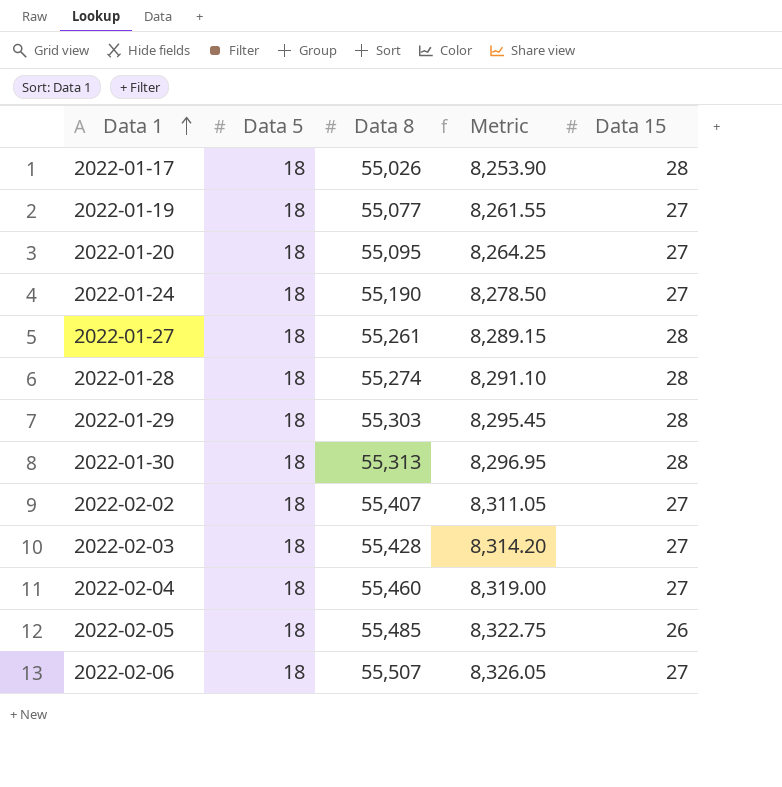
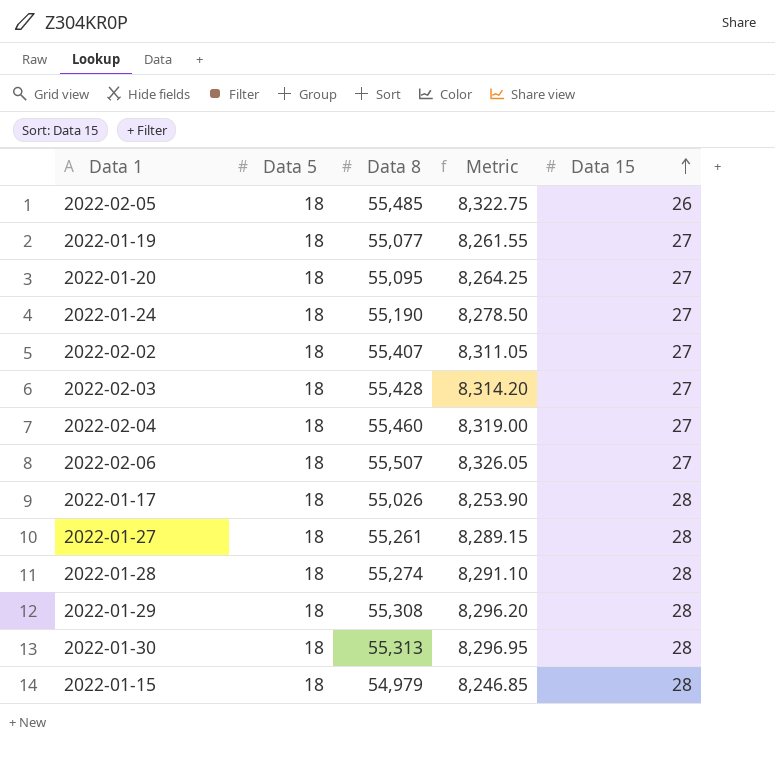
row order: Data 1 ascending -> Data 15 ascending
2022-01-29 | Data 8: 55,303 -> 55,308
2022-01-29 | Metric: 8,295.45 -> 8,296.20
row 2022-01-15: none -> 18 | 54,979 | 8,246.85 | 28

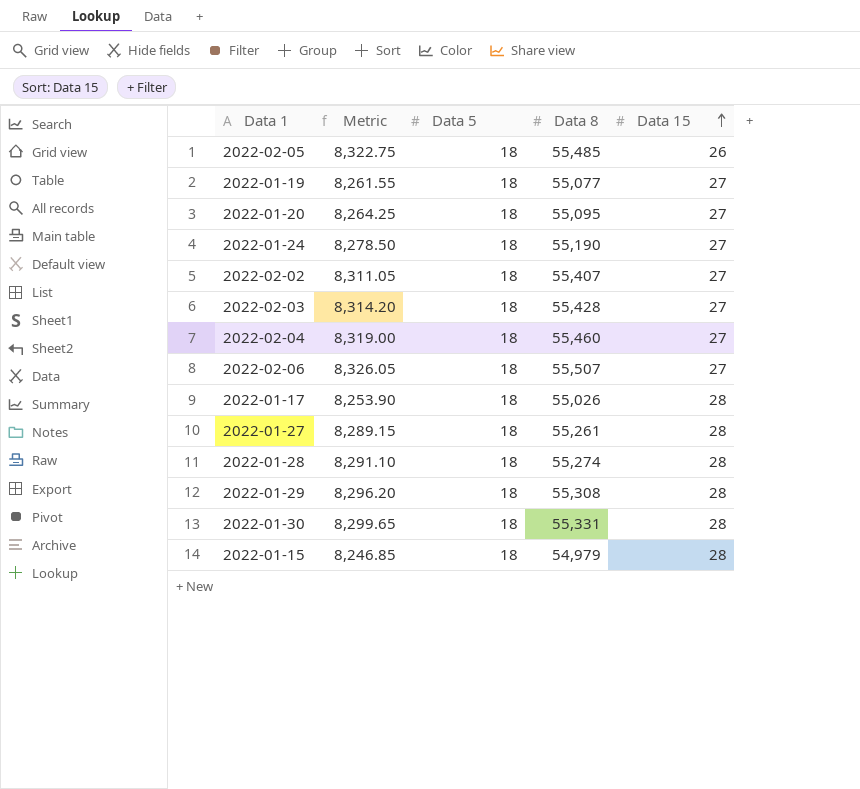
column Metric | position: 4 -> 2
2022-01-30 | Metric: 8,296.95 -> 8,299.65
2022-01-30 | Data 8: 55,313 -> 55,331

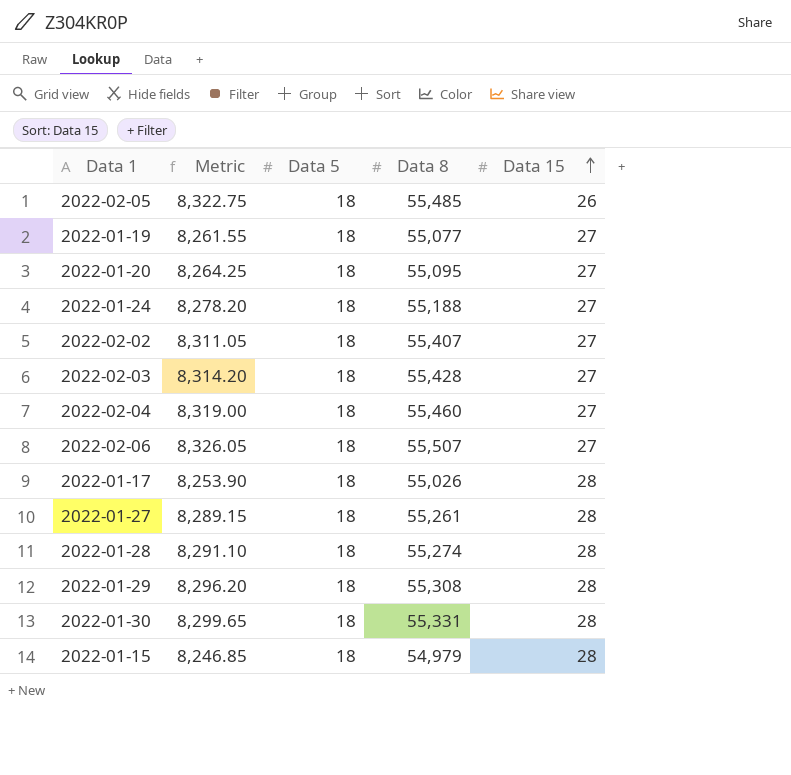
2022-01-24 | Metric: 8,278.50 -> 8,278.20
2022-01-24 | Data 8: 55,190 -> 55,188

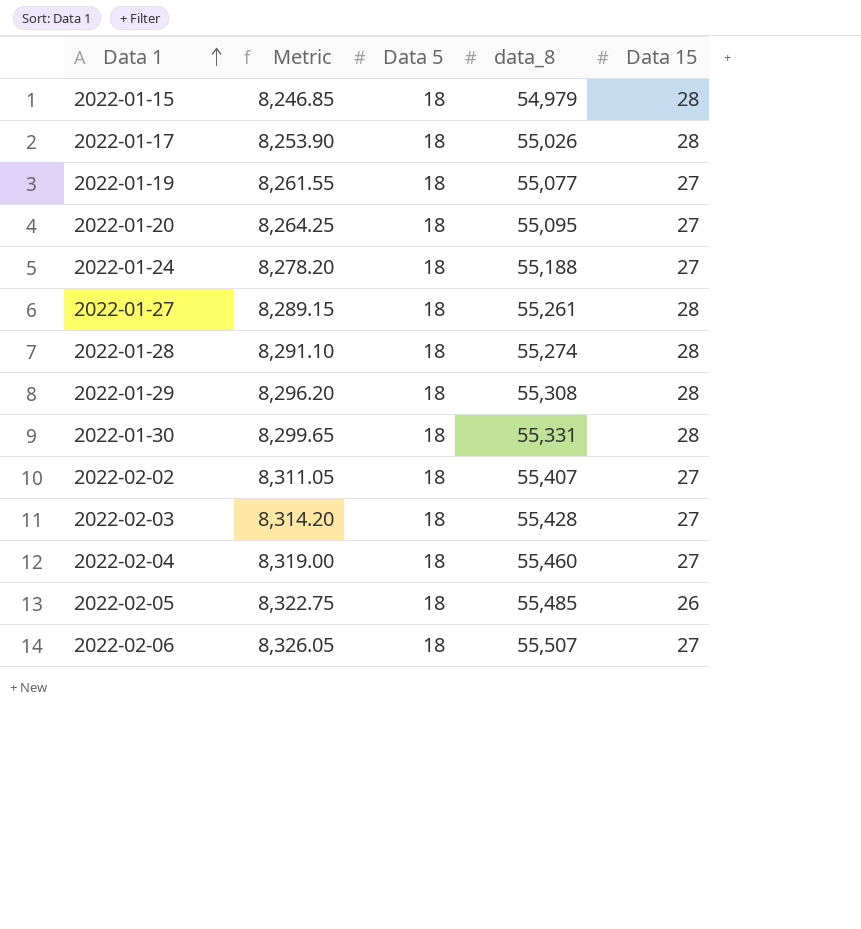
row order: Data 15 ascending -> Data 1 ascending
column name: Data 8 -> data_8

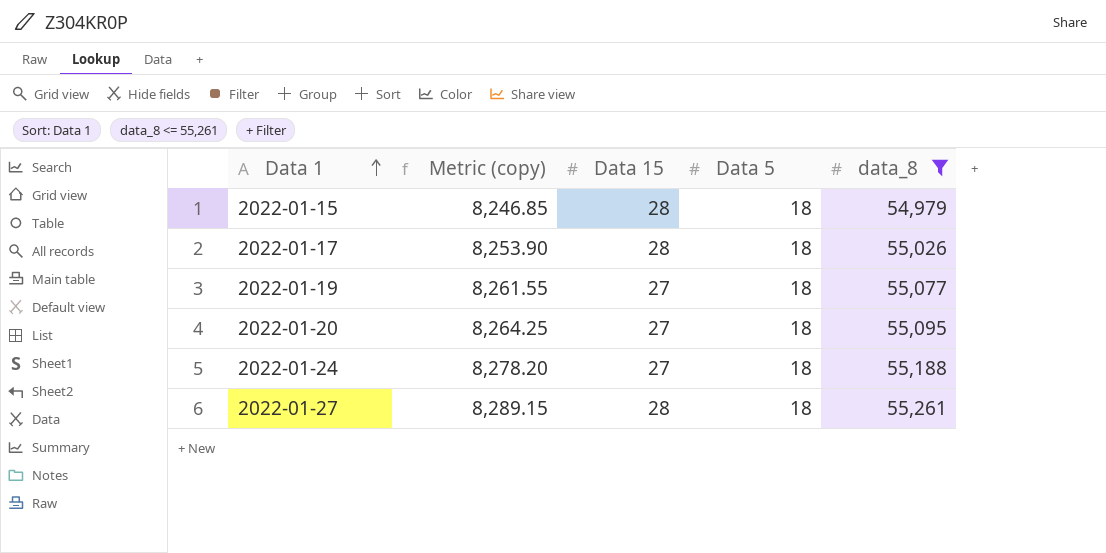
filter: none -> data_8 <= 55,261
column name: Metric -> Metric (copy)
column Data 15 | position: 5 -> 3

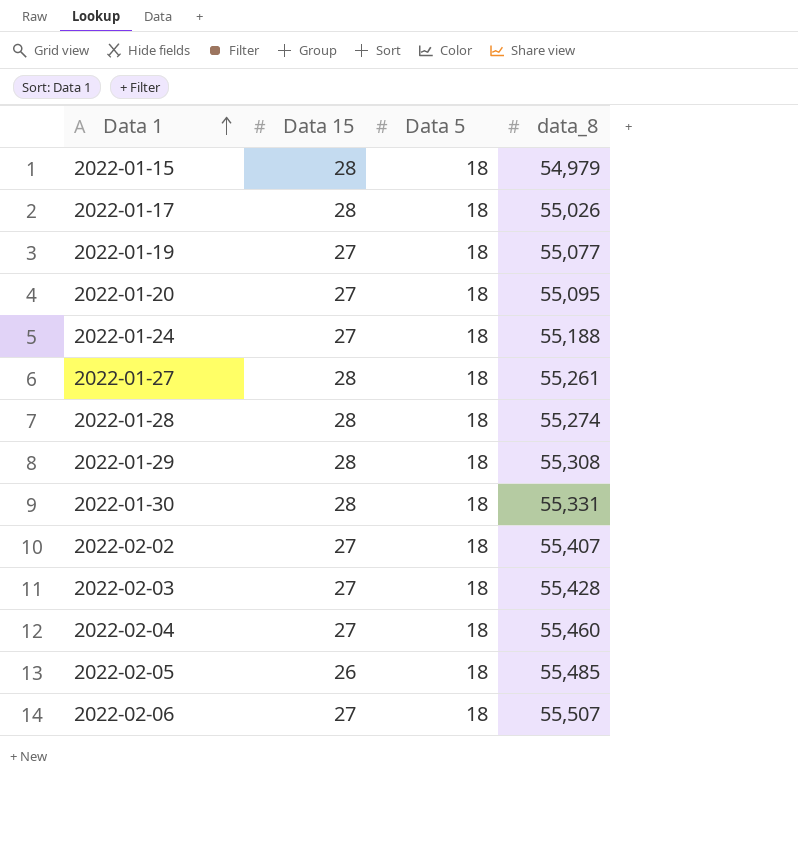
filter: data_8 <= 55,261 -> none
column Metric (copy) | formula: [data_8] * 0.15 -> none

